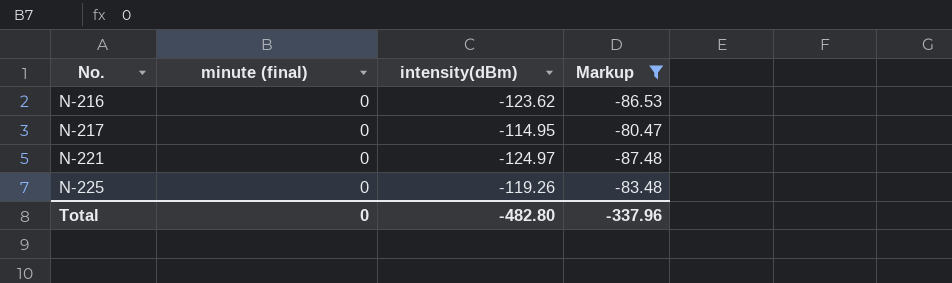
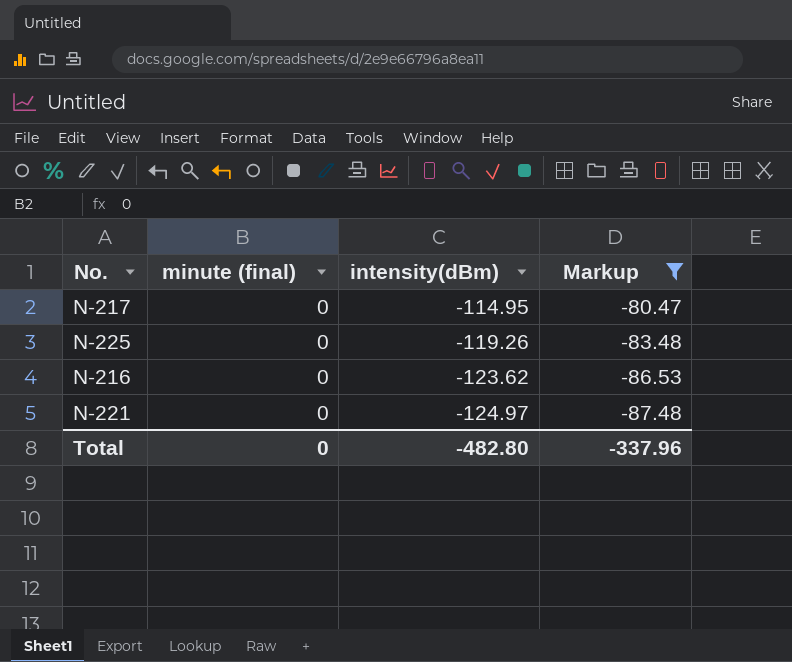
row order: No. ascending -> intensity(dBm) descending

